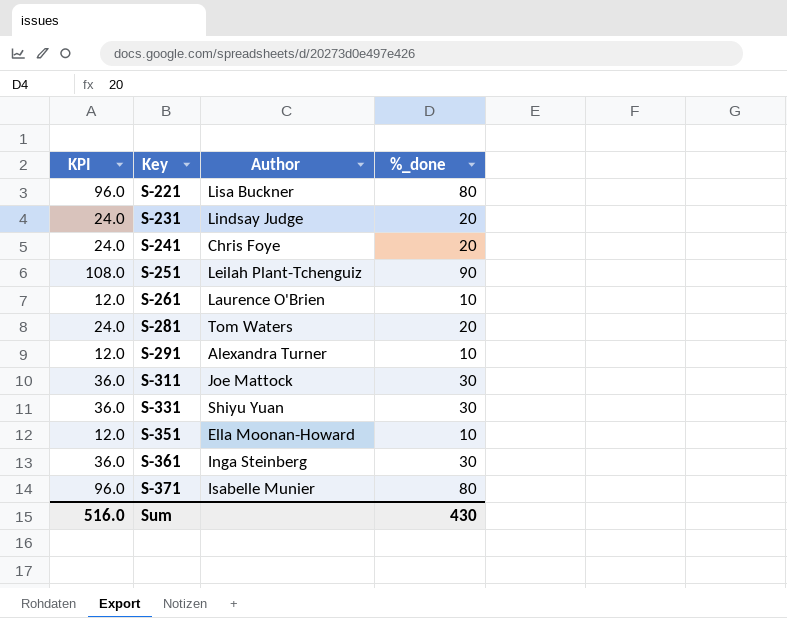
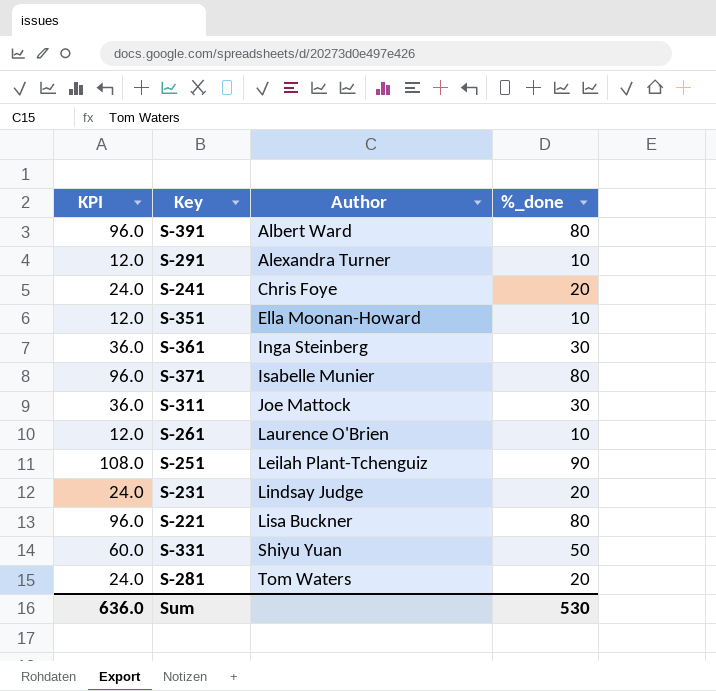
row order: Key ascending -> Author ascending
row S-391: none -> 96.0 | Albert Ward | 80
S-331 | KPI: 36.0 -> 60.0
S-331 | %_done: 30 -> 50
Sum | KPI: 516.0 -> 636.0
Sum | %_done: 430 -> 530

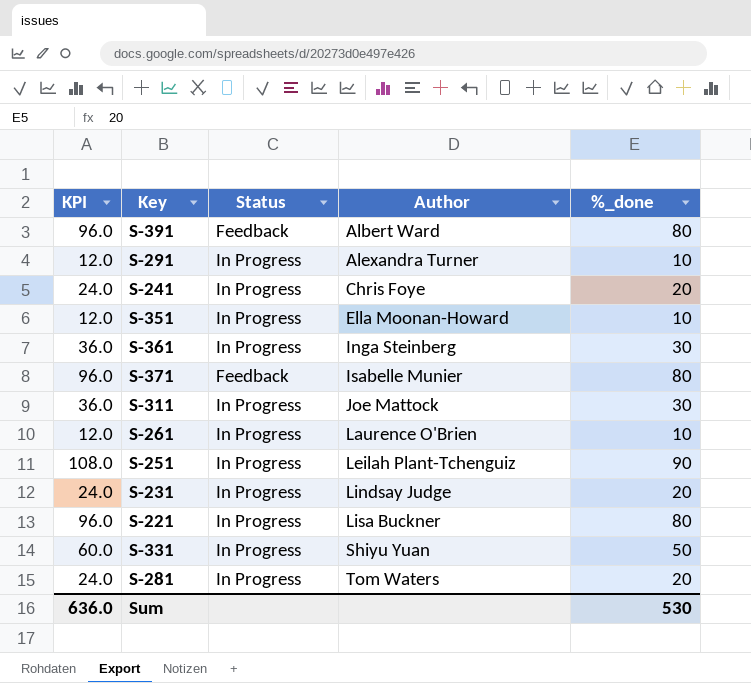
column Status | position: none -> 3

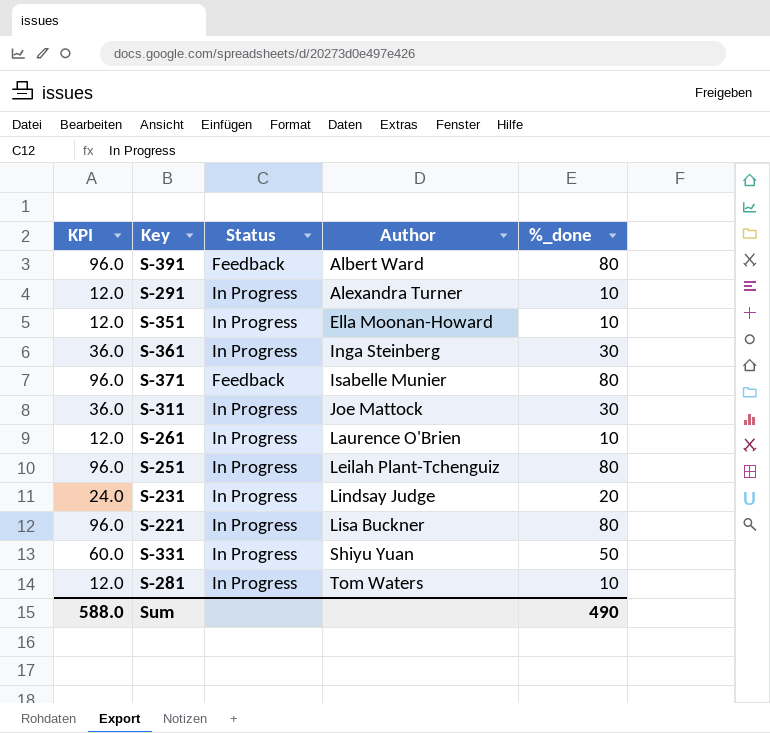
row S-241: 24.0 | In Progress | Chris Foye | 20 -> none
S-251 | KPI: 108.0 -> 96.0
S-251 | %_done: 90 -> 80
S-281 | KPI: 24.0 -> 12.0
S-281 | %_done: 20 -> 10
Sum | KPI: 636.0 -> 588.0
Sum | %_done: 530 -> 490

